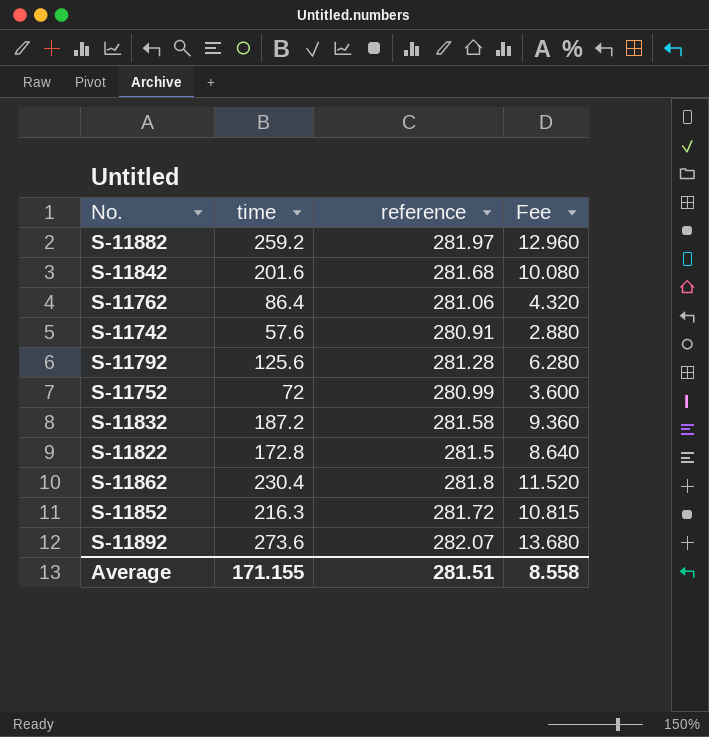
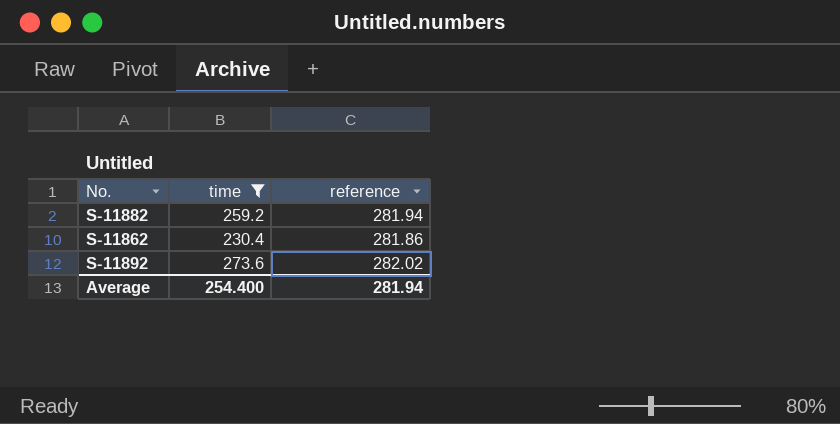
filter: none -> time >= 230.4
column Fee | formula: [time] * 0.05 -> none
S-11882 | reference: 281.97 -> 281.94
S-11862 | reference: 281.8 -> 281.86
S-11892 | reference: 282.07 -> 282.02
Average | time: 171.155 -> 254.400
Average | reference: 281.51 -> 281.94

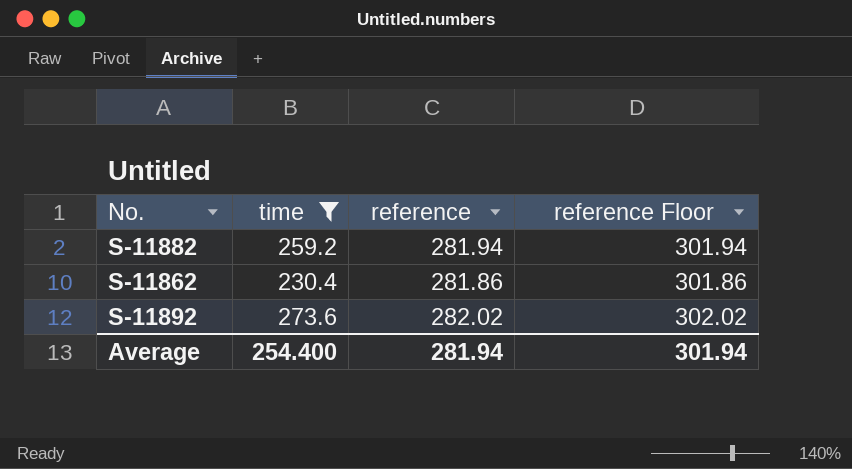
column reference Floor | formula: none -> [reference] + 20

